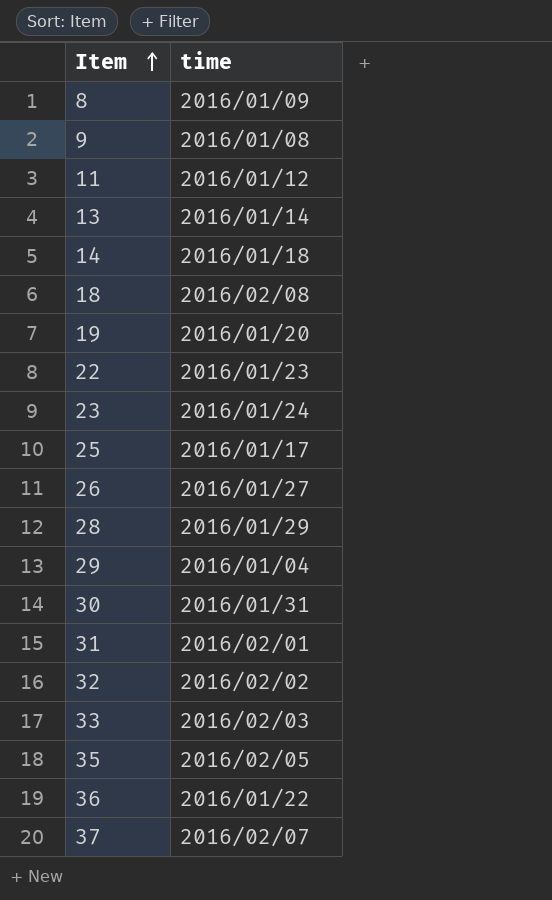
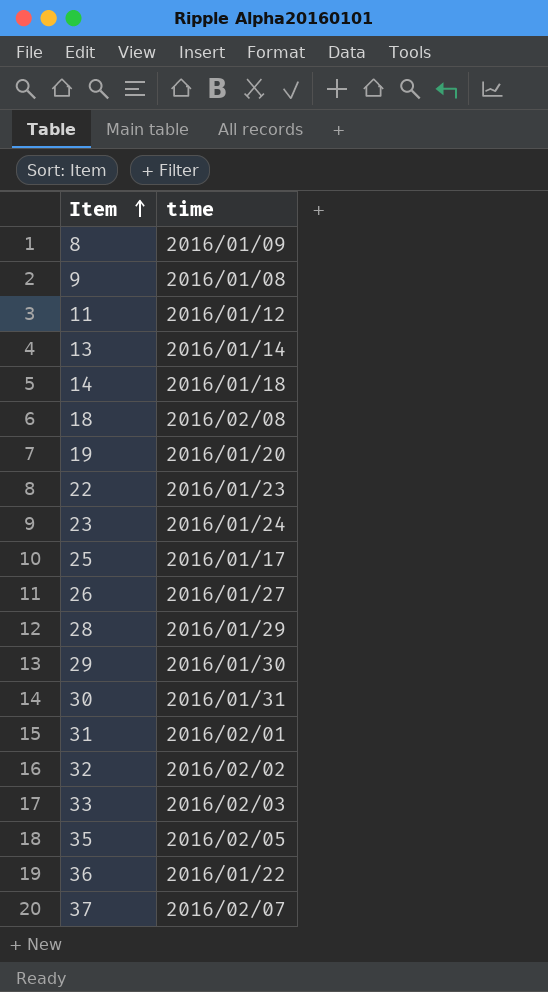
29 | time: 2016/01/04 -> 2016/01/30

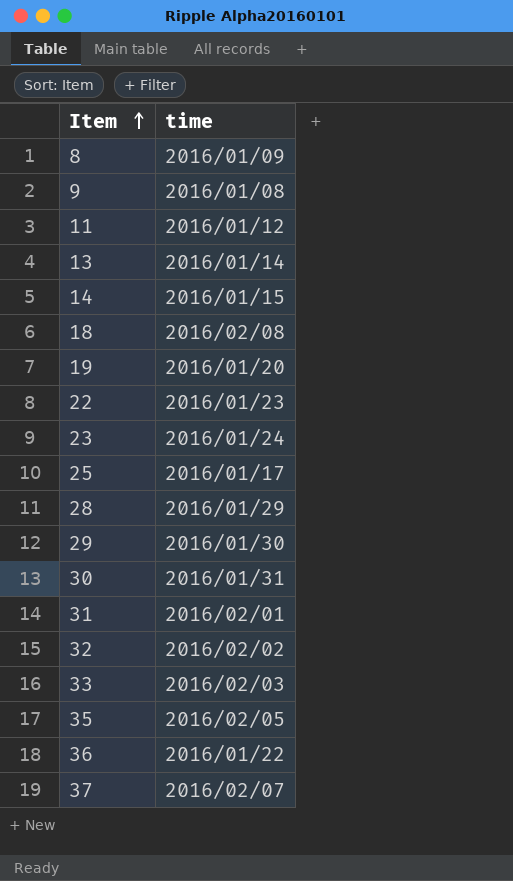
row 26: 2016/01/27 -> none
14 | time: 2016/01/18 -> 2016/01/15

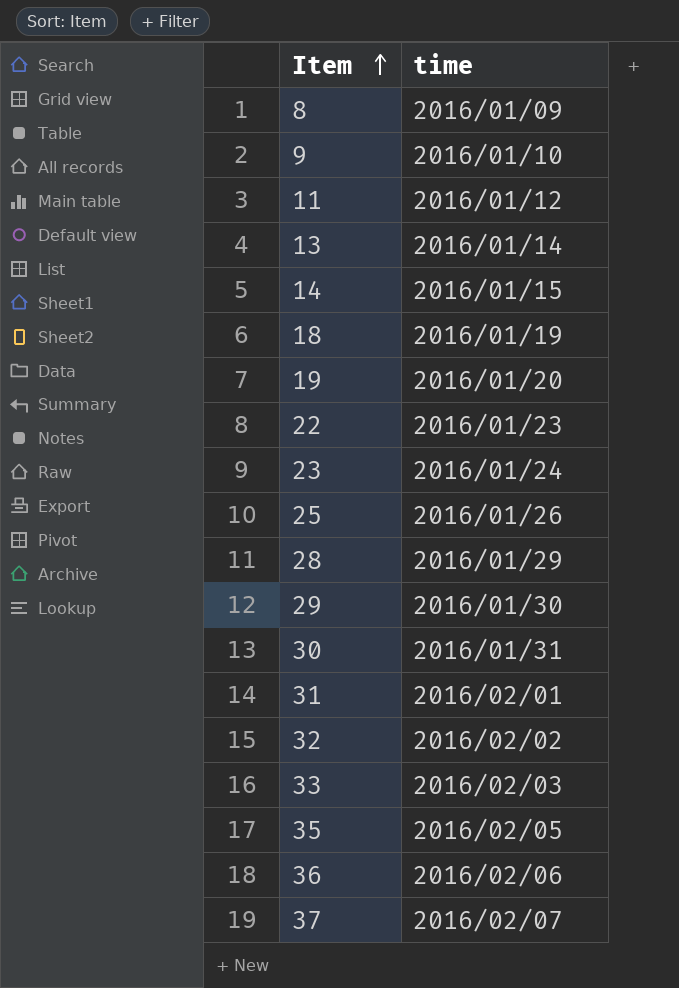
9 | time: 2016/01/08 -> 2016/01/10
18 | time: 2016/02/08 -> 2016/01/19
25 | time: 2016/01/17 -> 2016/01/26
36 | time: 2016/01/22 -> 2016/02/06

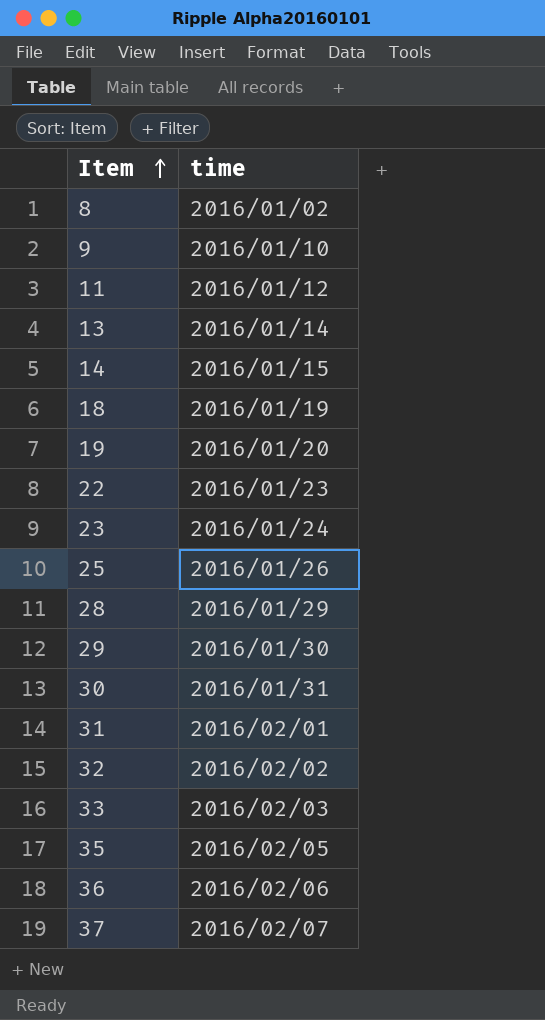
8 | time: 2016/01/09 -> 2016/01/02

